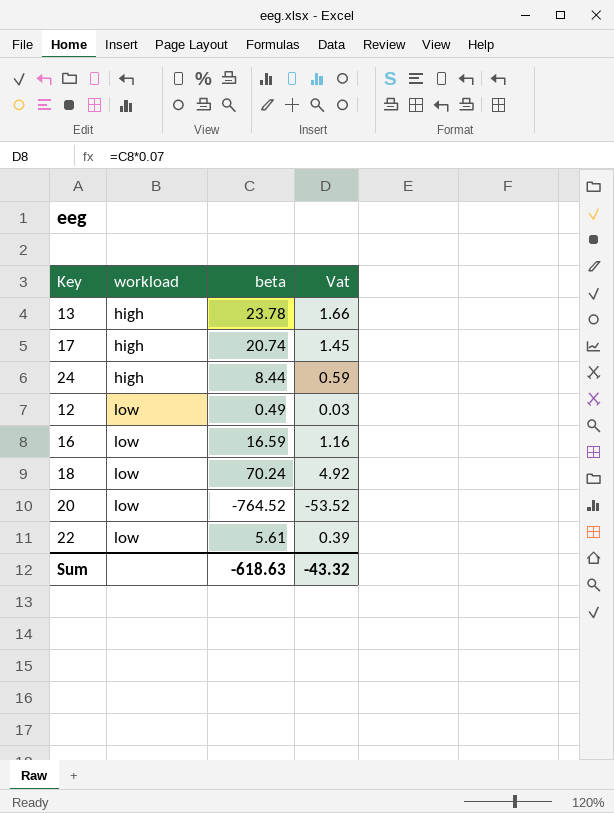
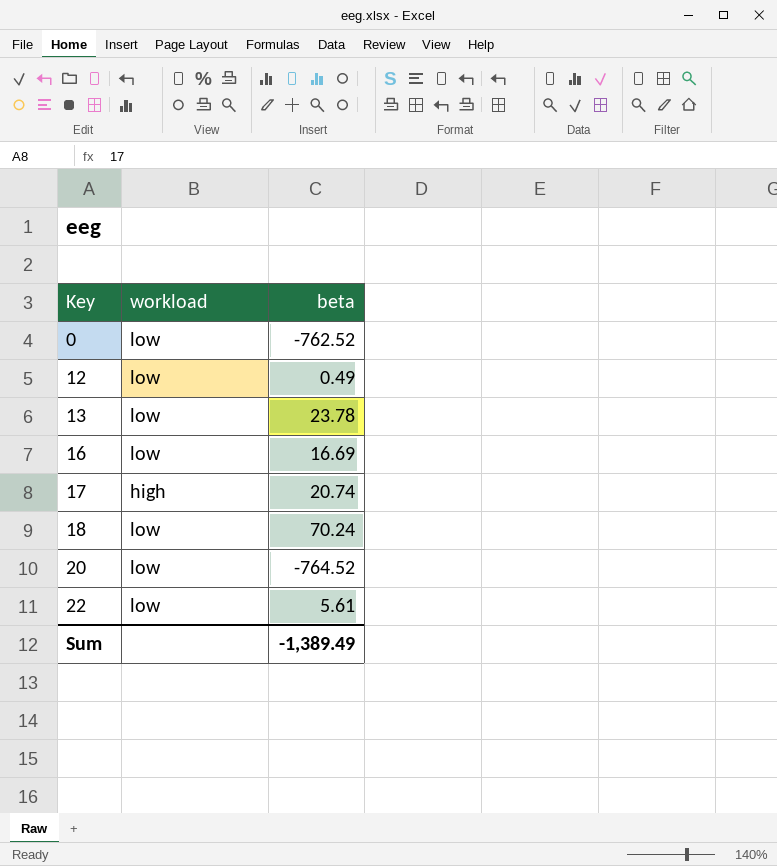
row order: workload ascending -> Key ascending
column Vat | formula: [beta] * 0.07 -> none
row 24: high | 8.44 | 0.59 -> none
row 0: none -> low | -762.52
13 | workload: high -> low
16 | beta: 16.59 -> 16.69
Sum | beta: -618.63 -> -1,389.49

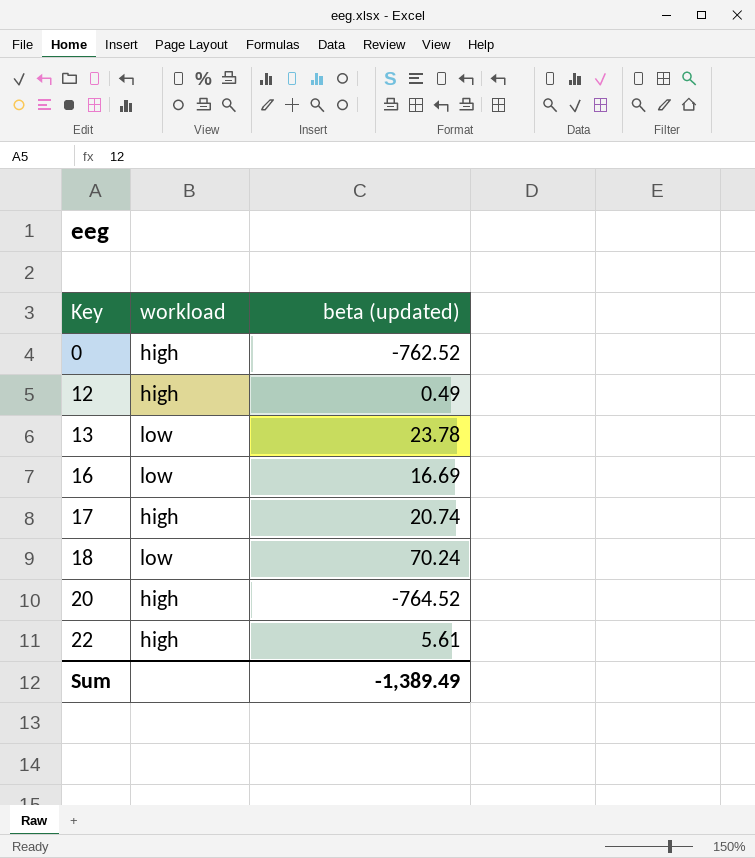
column name: beta -> beta (updated)
0 | workload: low -> high
12 | workload: low -> high
20 | workload: low -> high
22 | workload: low -> high

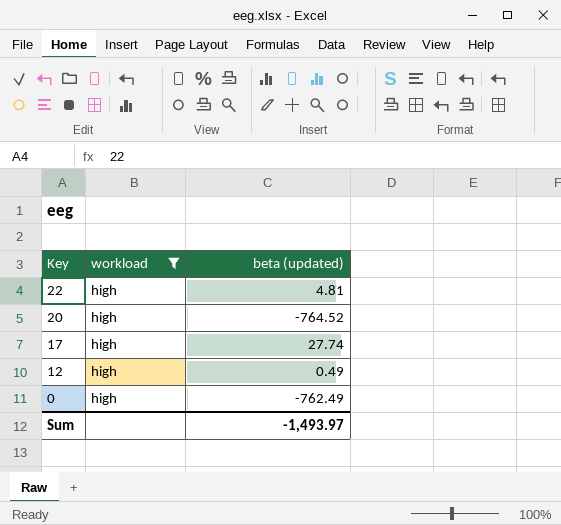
filter: none -> workload = high
row order: Key ascending -> Key descending
22 | beta (updated): 5.61 -> 4.81
17 | beta (updated): 20.74 -> 27.74
0 | beta (updated): -762.52 -> -762.49
Sum | beta (updated): -1,389.49 -> -1,493.97

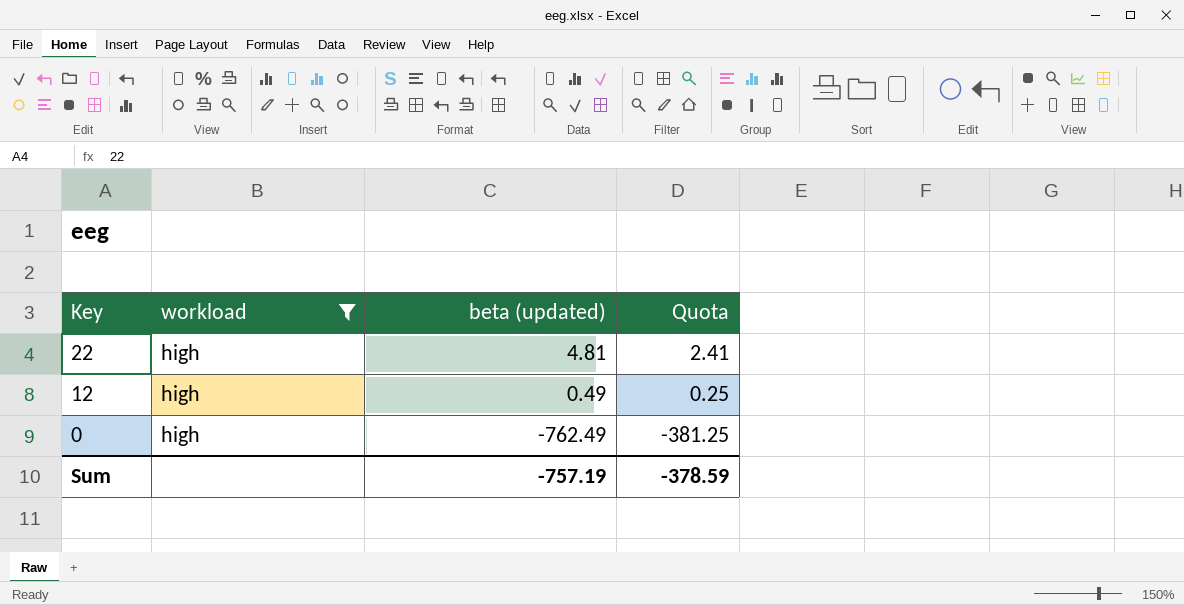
column Quota | formula: none -> [beta (updated)] * 0.5
row 20: high | -764.52 -> none
row 17: high | 27.74 -> none
Sum | beta (updated): -1,493.97 -> -757.19

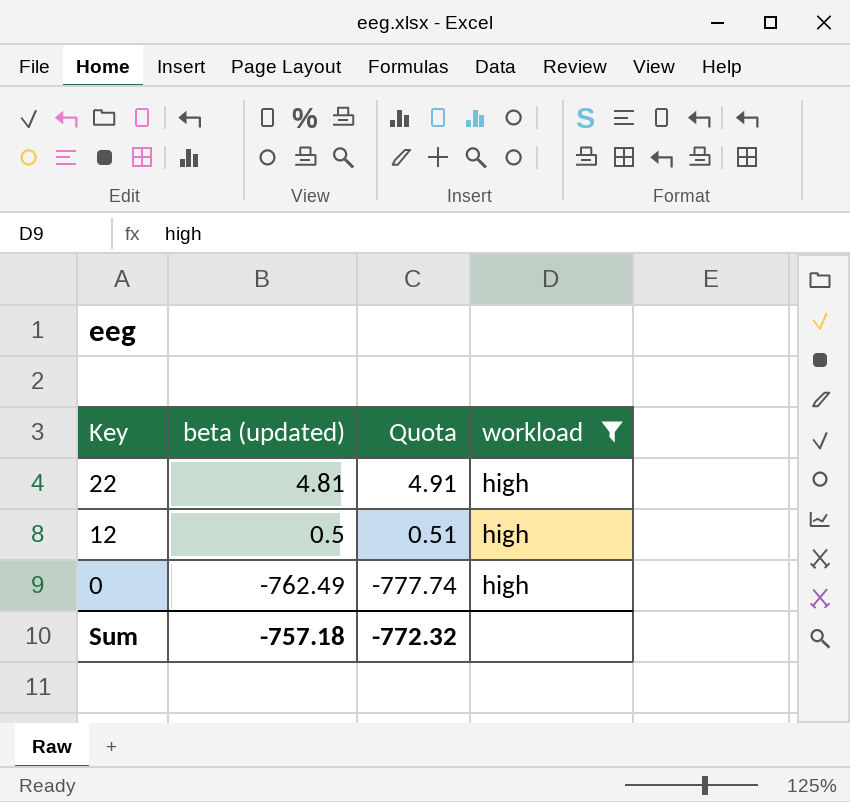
column Quota | formula: [beta (updated)] * 0.5 -> [beta (updated)] * 1.02
column workload | position: 2 -> 4
12 | beta (updated): 0.49 -> 0.5
Sum | beta (updated): -757.19 -> -757.18
Sum | Quota: -378.59 -> -772.32

